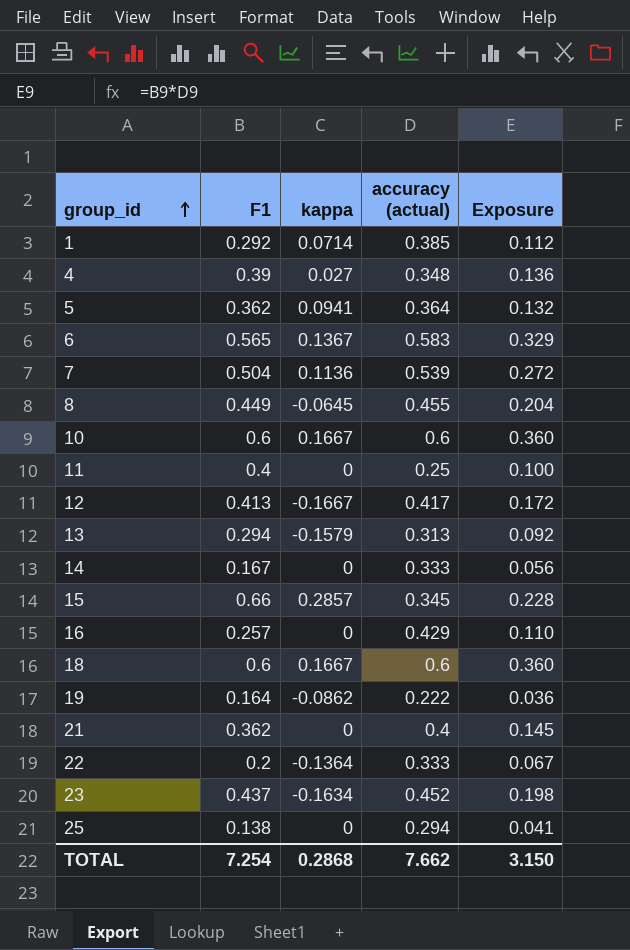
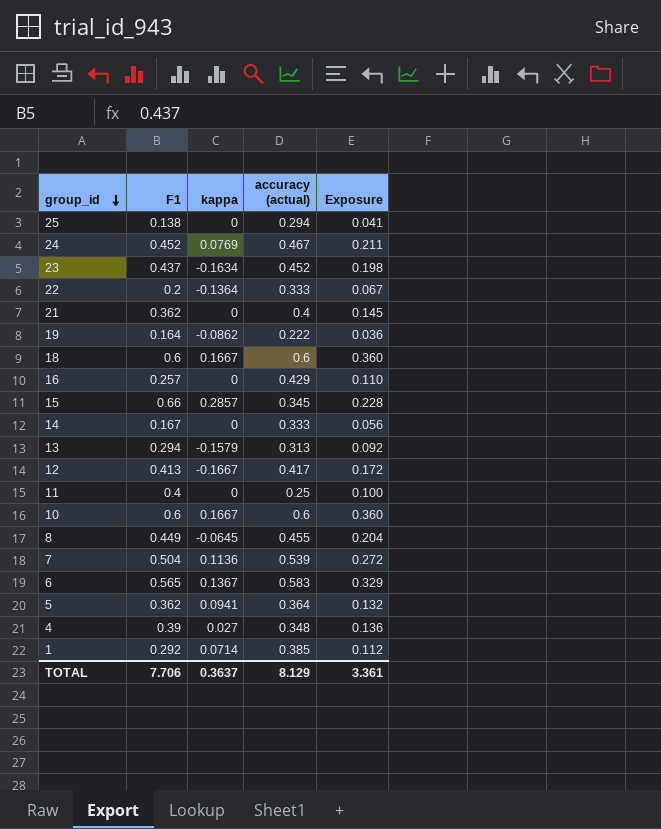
row order: group_id ascending -> group_id descending
row 24: none -> 0.452 | 0.0769 | 0.467 | 0.211
TOTAL | F1: 7.254 -> 7.706
TOTAL | kappa: 0.2868 -> 0.3637
TOTAL | accuracy (actual): 7.662 -> 8.129
TOTAL | Exposure: 3.150 -> 3.361

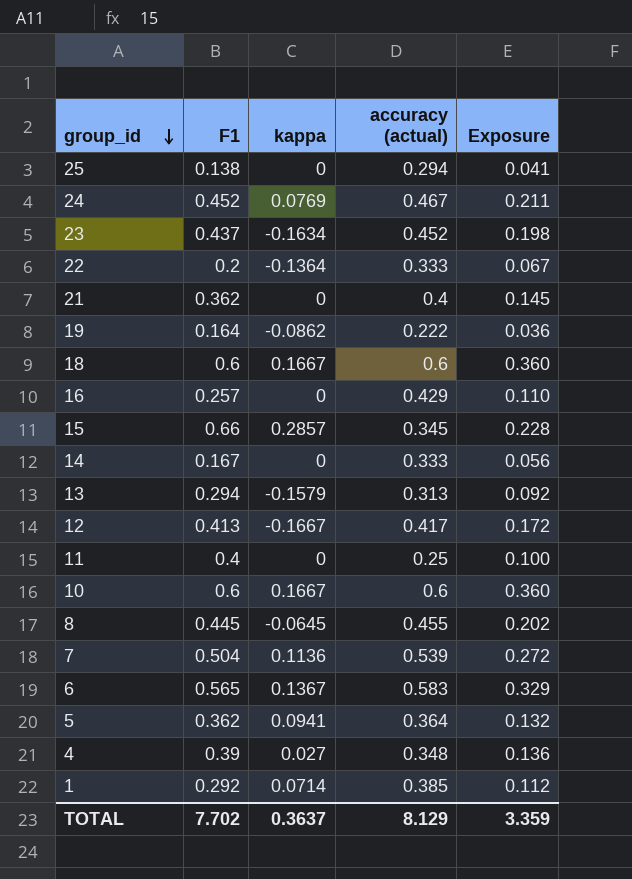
8 | F1: 0.449 -> 0.445
8 | Exposure: 0.204 -> 0.202
TOTAL | F1: 7.706 -> 7.702
TOTAL | Exposure: 3.361 -> 3.359

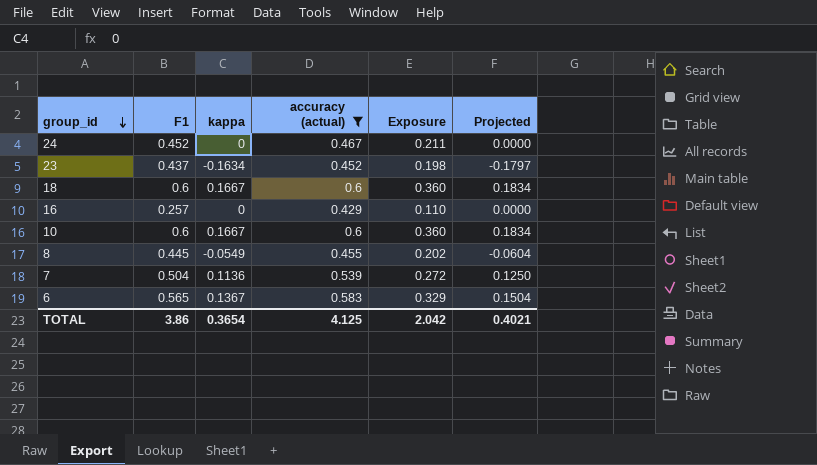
filter: none -> accuracy (actual) >= 0.429
column Projected | formula: none -> [kappa] * 1.1
24 | kappa: 0.0769 -> 0
8 | kappa: -0.0645 -> -0.0549
TOTAL | F1: 7.702 -> 3.86
TOTAL | kappa: 0.3637 -> 0.3654
TOTAL | accuracy (actual): 8.129 -> 4.125
TOTAL | Exposure: 3.359 -> 2.042

